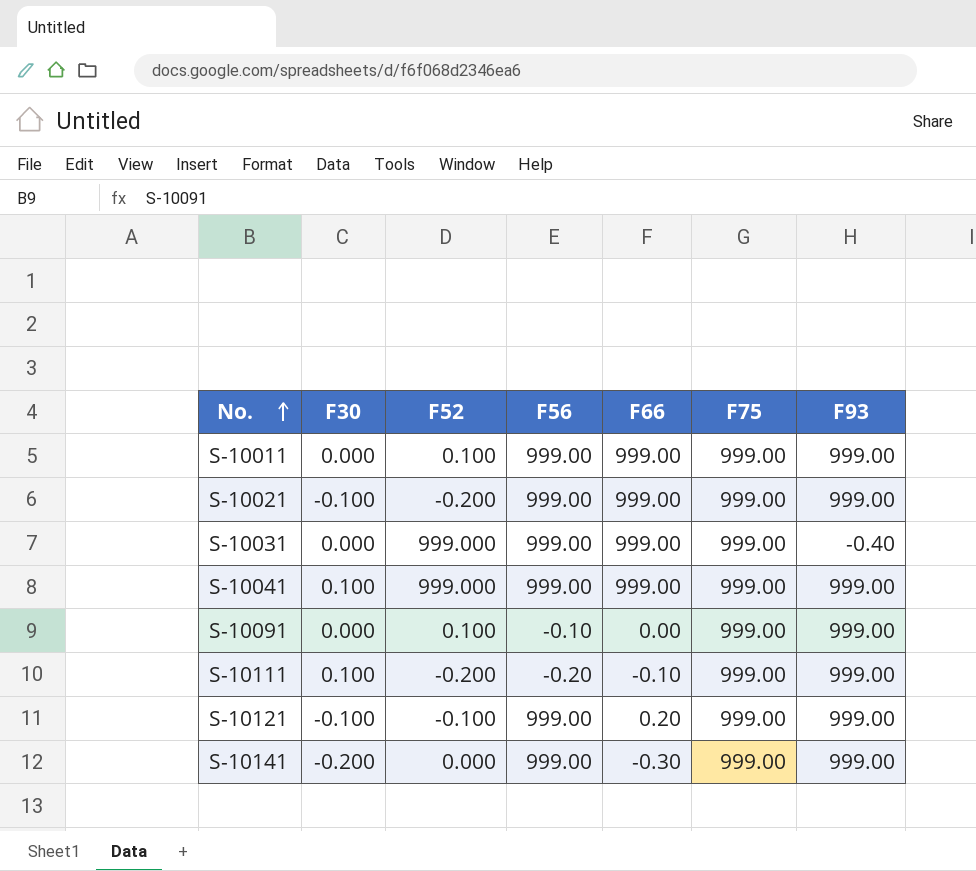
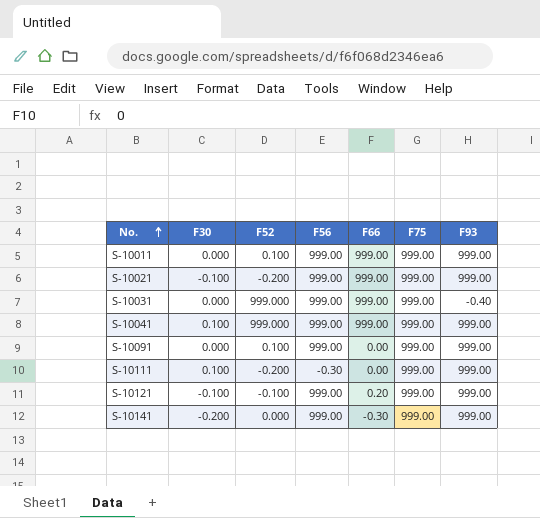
S-10091 | F56: -0.10 -> 999.00
S-10111 | F56: -0.20 -> -0.30
S-10111 | F66: -0.10 -> 0.00

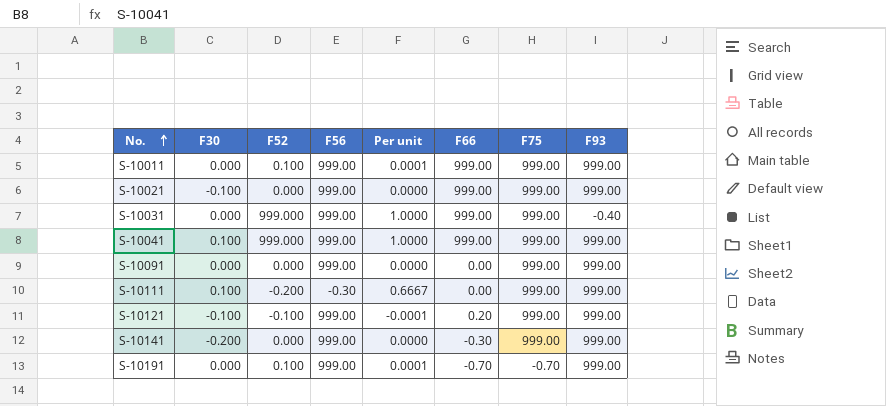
column Per unit | formula: none -> [F52] / [F56]
S-10021 | F52: -0.200 -> 0.000
S-10091 | F52: 0.100 -> 0.000
row S-10191: none -> 0.000 | 0.100 | 999.00 | 0.0001 | -0.70 | -0.70 | 999.00

